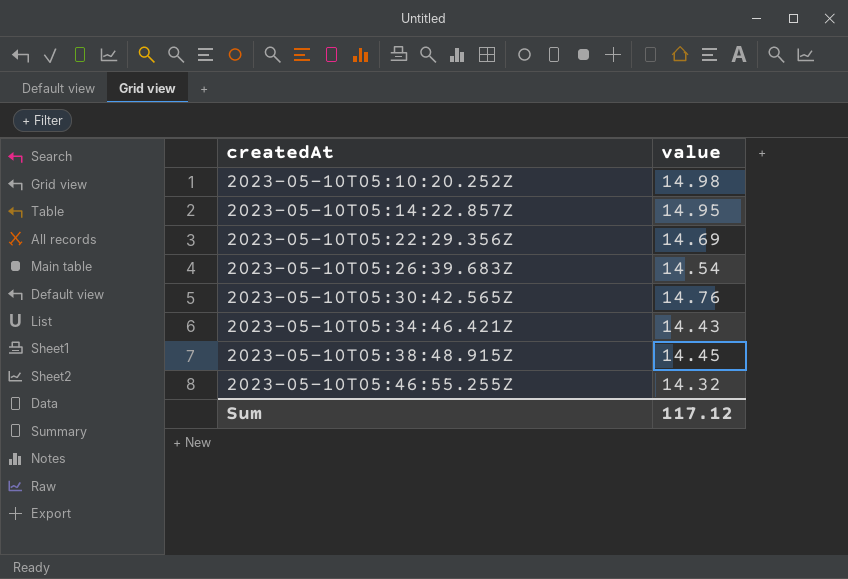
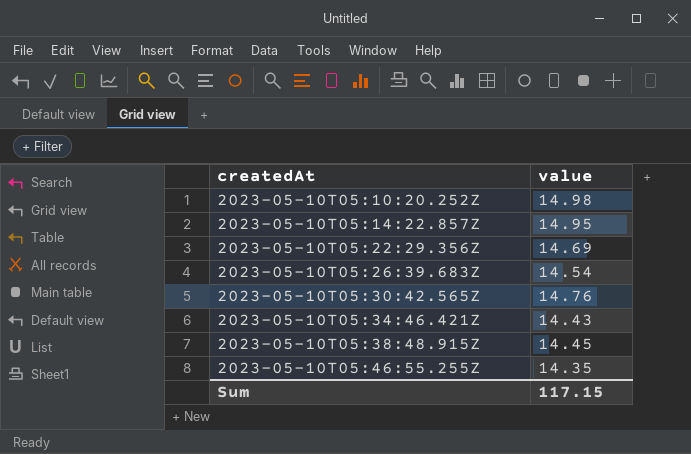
2023-05-10T05:46:55.255Z | value: 14.32 -> 14.35
Sum | value: 117.12 -> 117.15

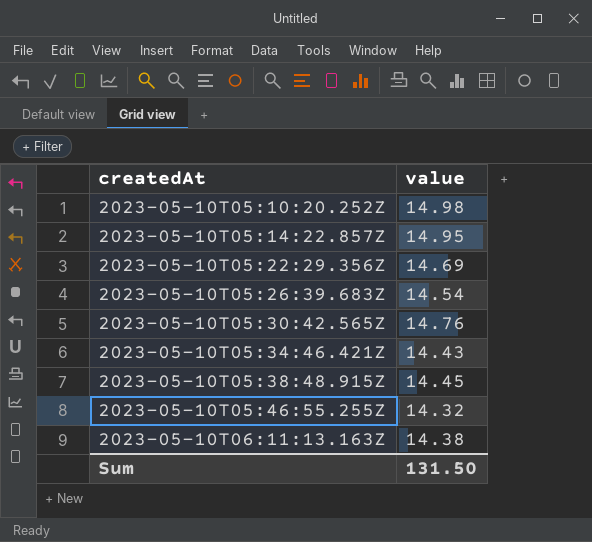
2023-05-10T05:46:55.255Z | value: 14.35 -> 14.32
row 2023-05-10T06:11:13.163Z: none -> 14.38
Sum | value: 117.15 -> 131.50

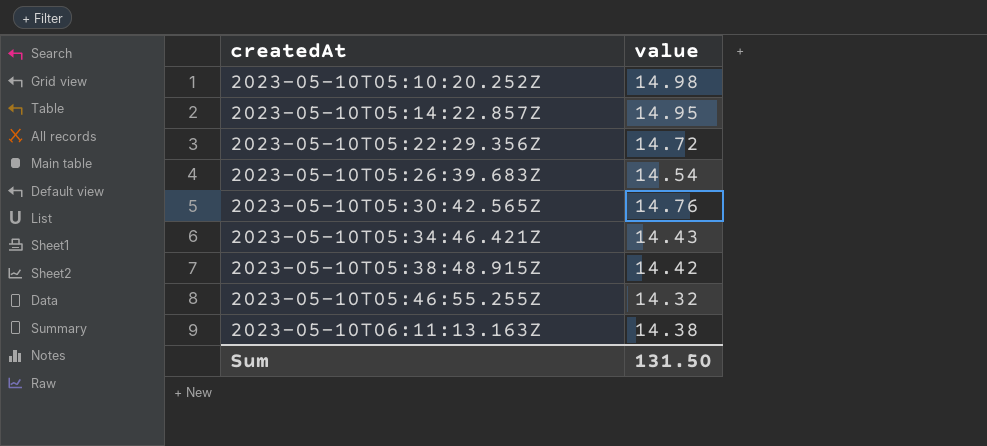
2023-05-10T05:22:29.356Z | value: 14.69 -> 14.72
2023-05-10T05:38:48.915Z | value: 14.45 -> 14.42

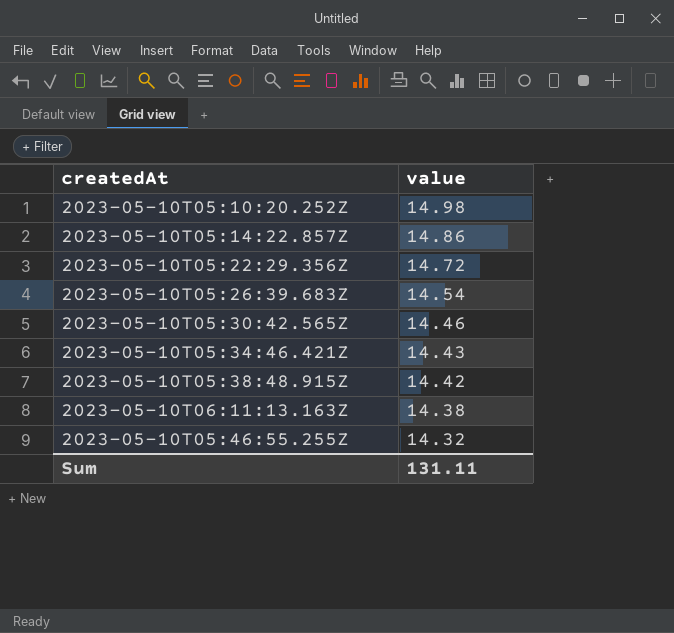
row order: createdAt ascending -> value descending
2023-05-10T05:14:22.857Z | value: 14.95 -> 14.86
2023-05-10T05:30:42.565Z | value: 14.76 -> 14.46
Sum | value: 131.50 -> 131.11

